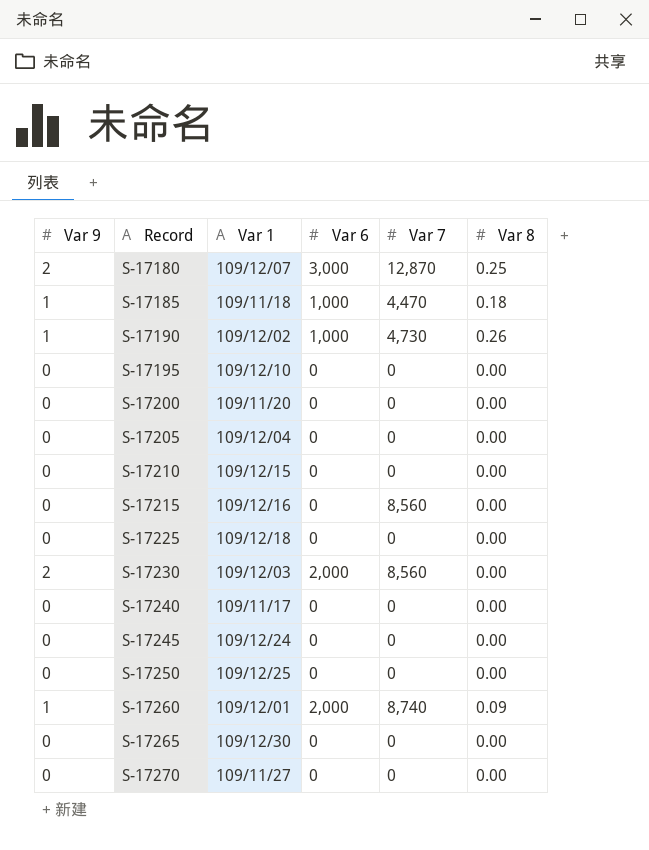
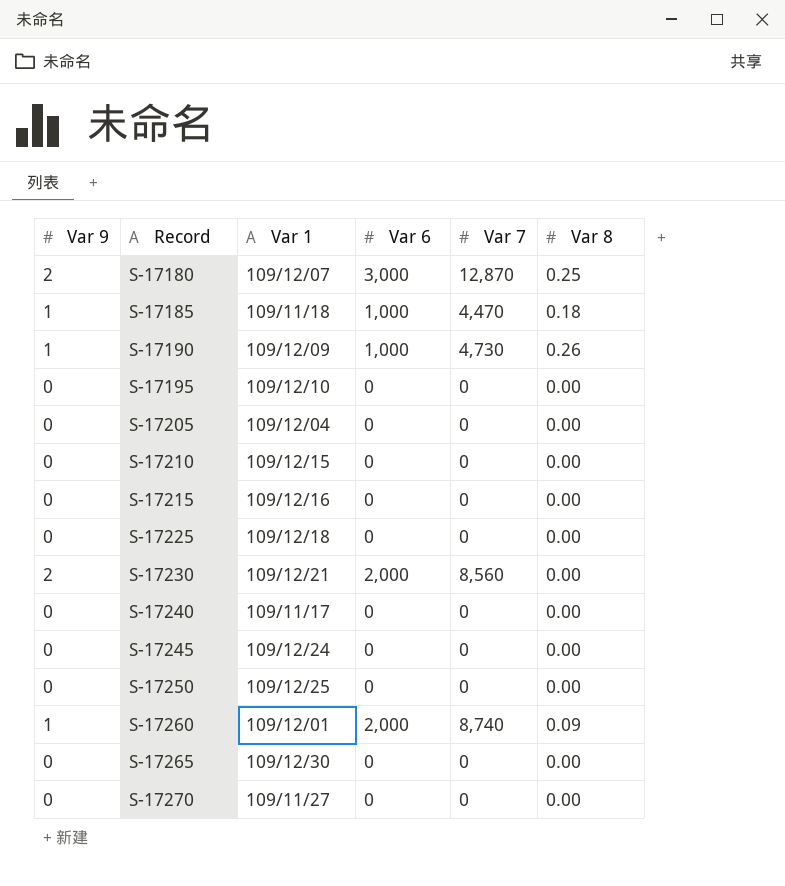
row S-17200: 0 | 109/11/20 | 0 | 0 | 0.00 -> none
S-17190 | Var 1: 109/12/02 -> 109/12/09
S-17215 | Var 7: 8,560 -> 0
S-17230 | Var 1: 109/12/03 -> 109/12/21

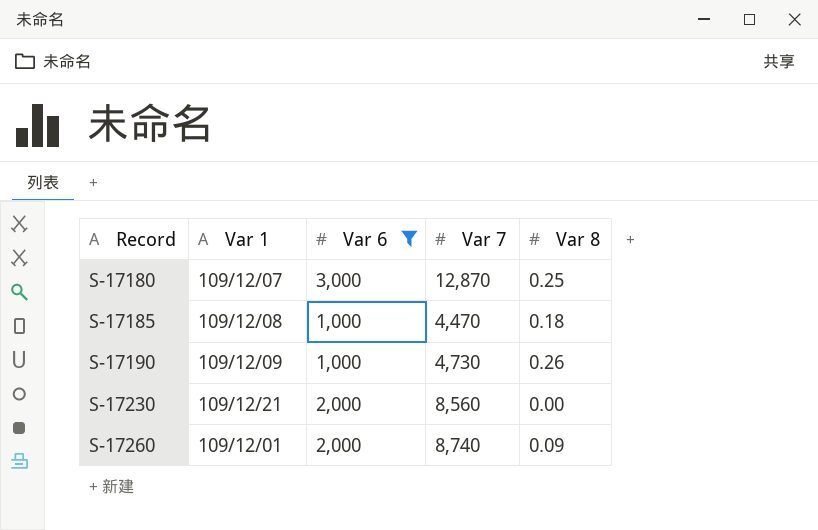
filter: none -> Var 6 != 0
column Var 9 | position: 1 -> none
S-17185 | Var 1: 109/11/18 -> 109/12/08

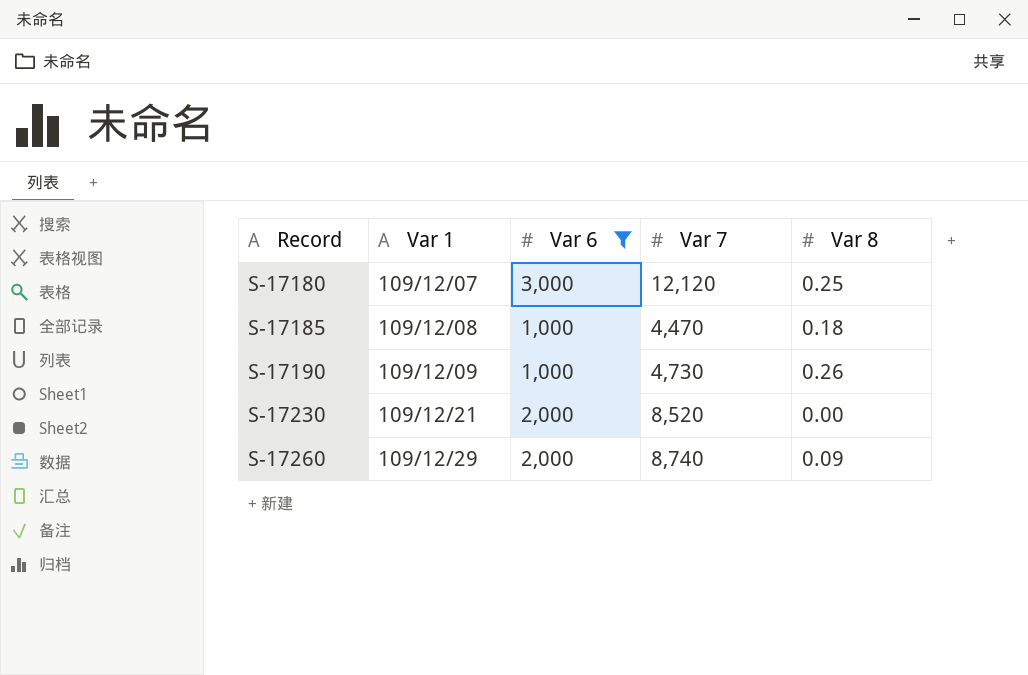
S-17180 | Var 7: 12,870 -> 12,120
S-17230 | Var 7: 8,560 -> 8,520
S-17260 | Var 1: 109/12/01 -> 109/12/29

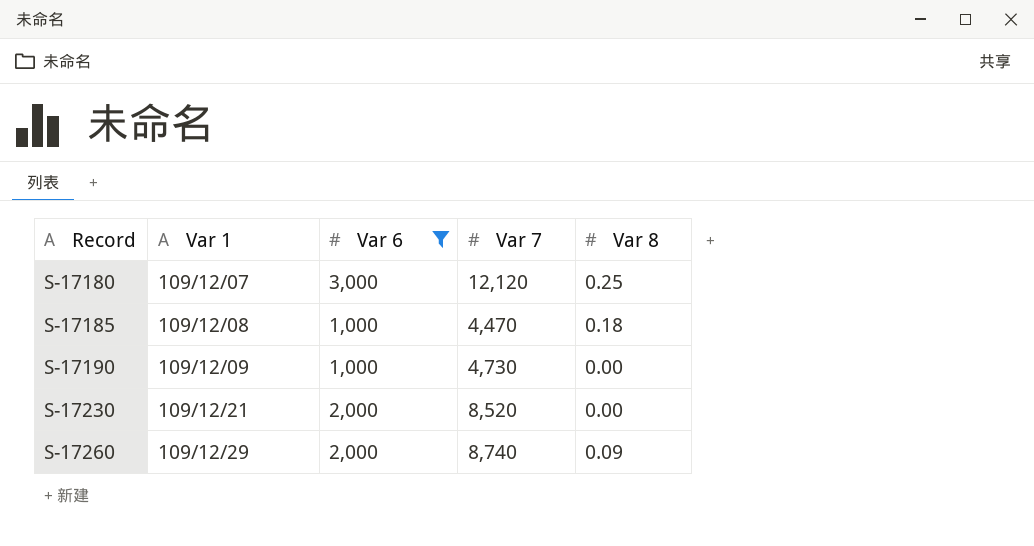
S-17190 | Var 8: 0.26 -> 0.00

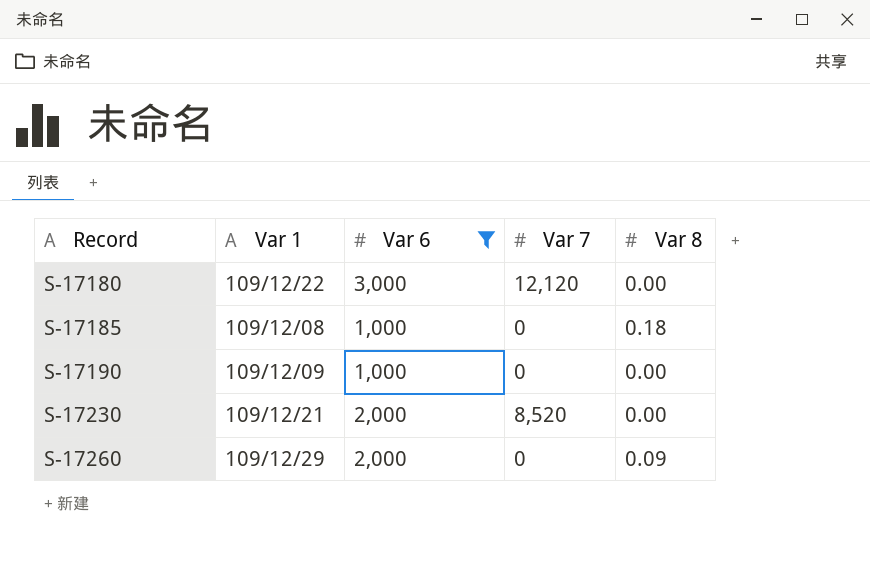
S-17180 | Var 1: 109/12/07 -> 109/12/22
S-17180 | Var 8: 0.25 -> 0.00
S-17185 | Var 7: 4,470 -> 0
S-17190 | Var 7: 4,730 -> 0
S-17260 | Var 7: 8,740 -> 0

